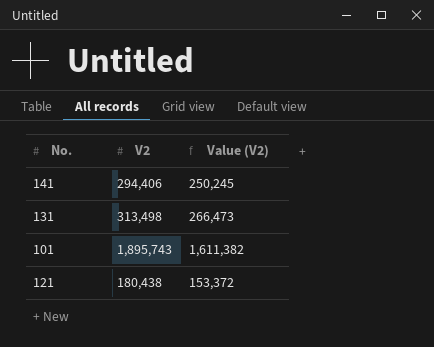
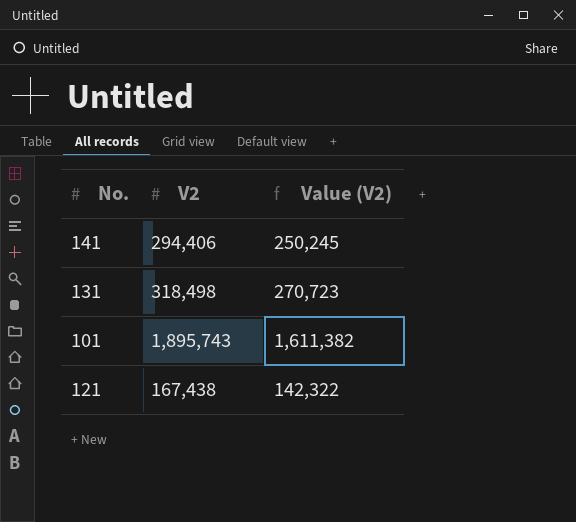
131 | V2: 313,498 -> 318,498
131 | Value (V2): 266,473 -> 270,723
121 | V2: 180,438 -> 167,438
121 | Value (V2): 153,372 -> 142,322

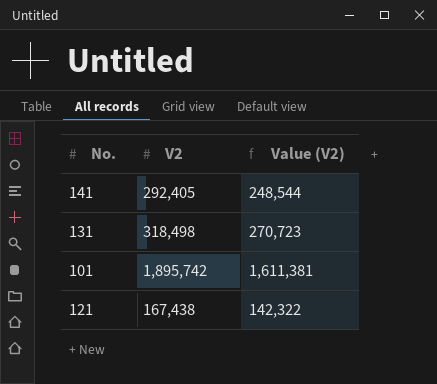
141 | V2: 294,406 -> 292,405
141 | Value (V2): 250,245 -> 248,544
101 | V2: 1,895,743 -> 1,895,742
101 | Value (V2): 1,611,382 -> 1,611,381

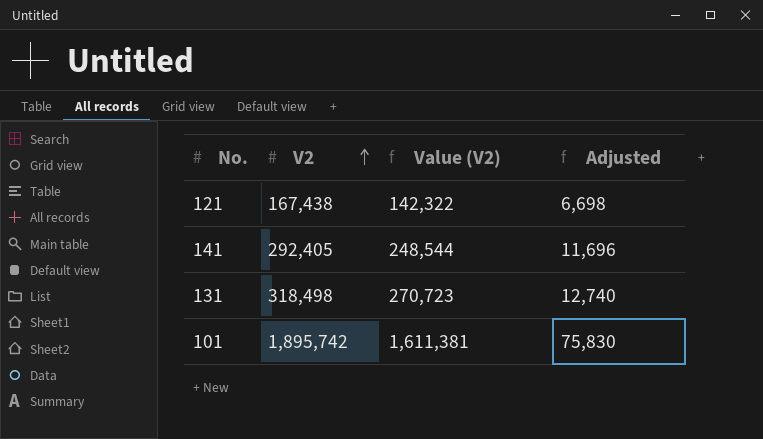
row order: none -> V2 ascending
column Adjusted | formula: none -> [V2] * 0.04

